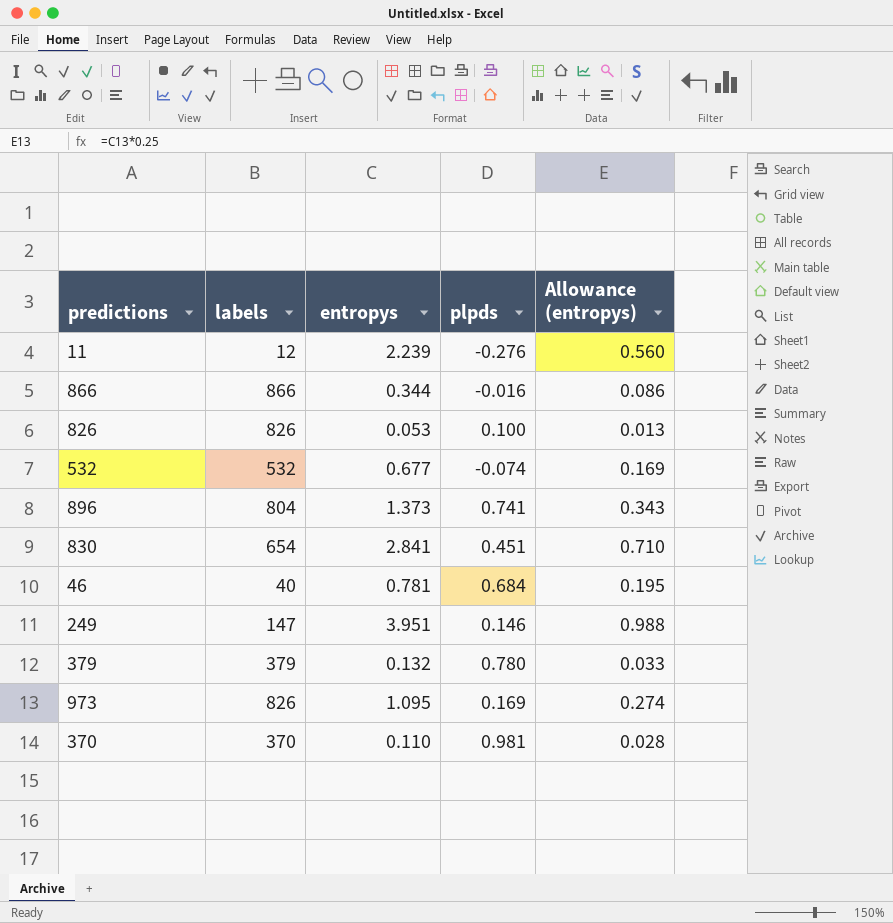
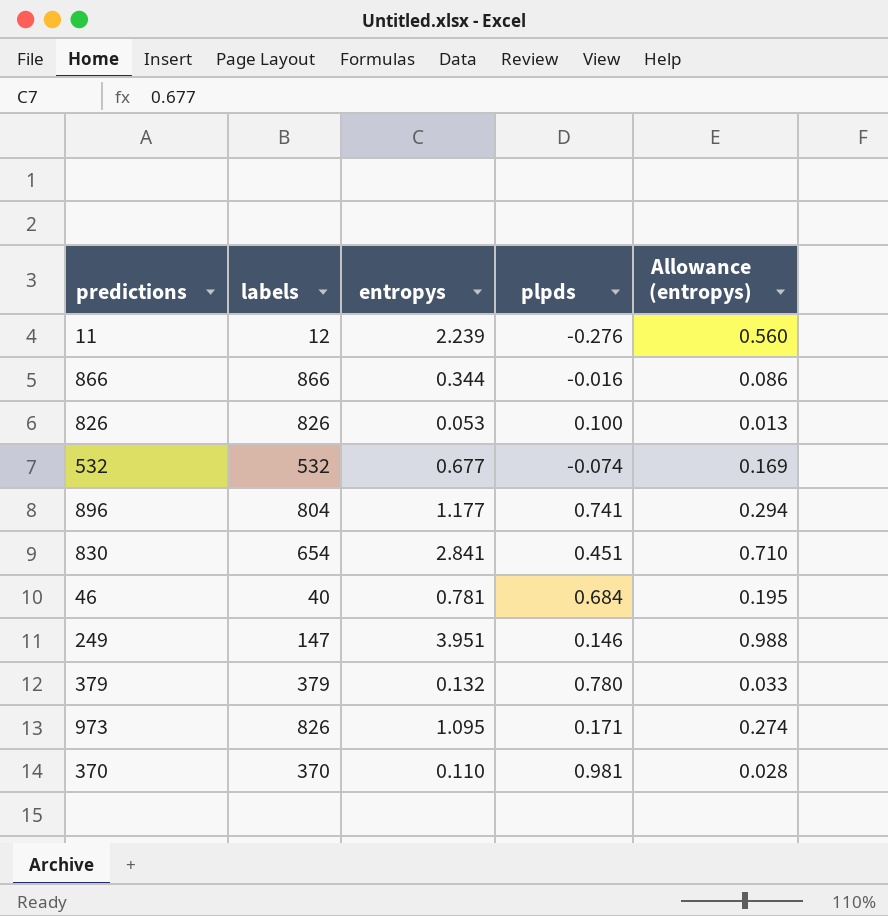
896 | entropys: 1.373 -> 1.177
896 | Allowance (entropys): 0.343 -> 0.294
973 | plpds: 0.169 -> 0.171

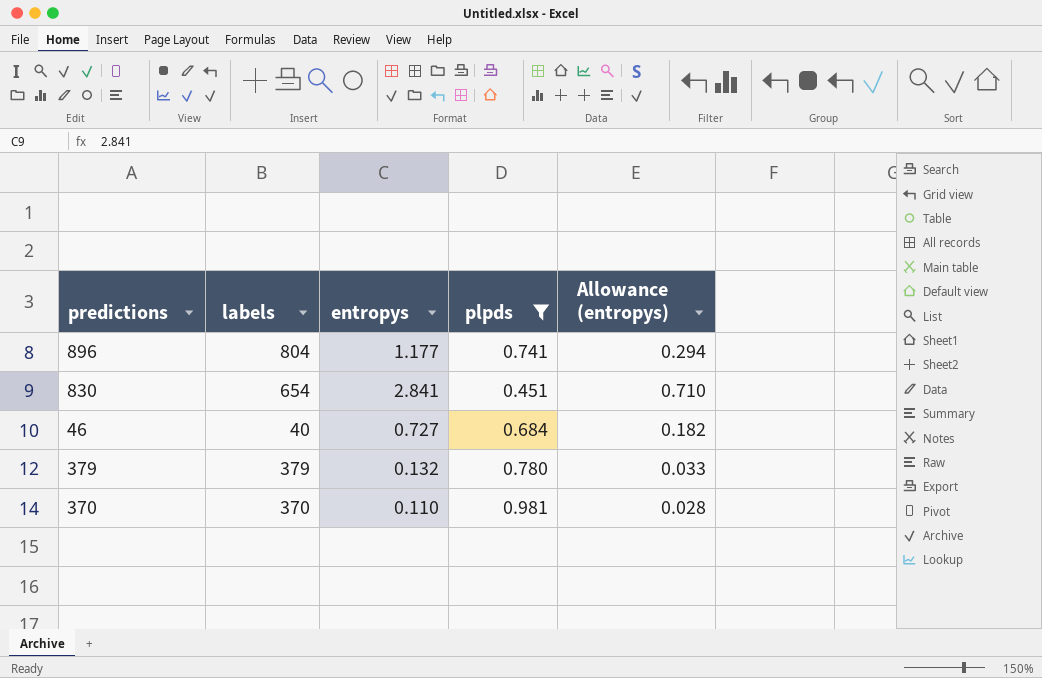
filter: none -> plpds >= 0.451
46 | entropys: 0.781 -> 0.727
46 | Allowance (entropys): 0.195 -> 0.182

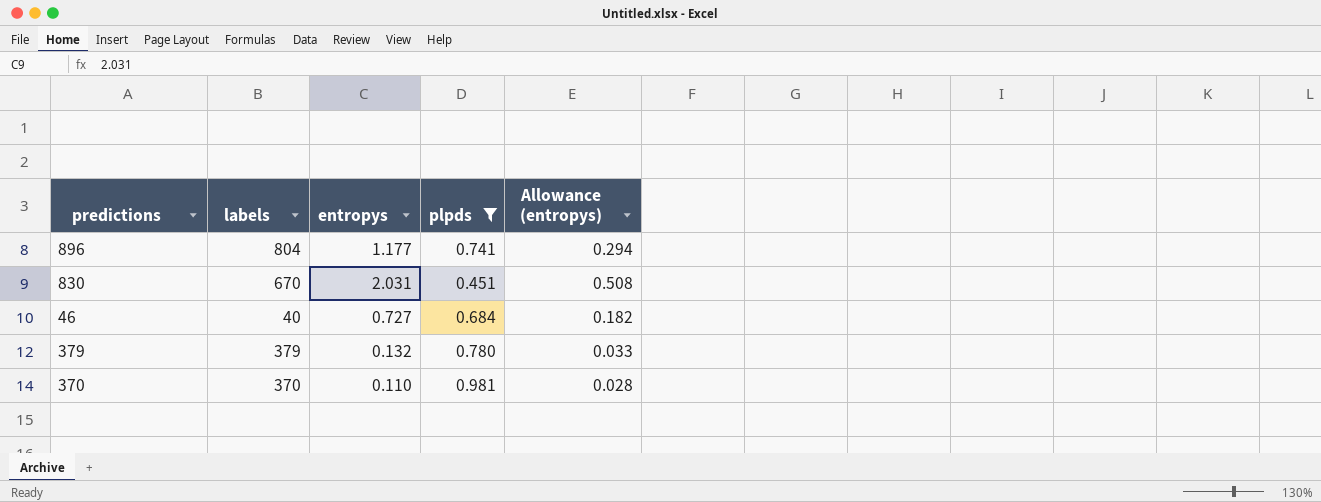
830 | labels: 654 -> 670
830 | entropys: 2.841 -> 2.031
830 | Allowance (entropys): 0.710 -> 0.508

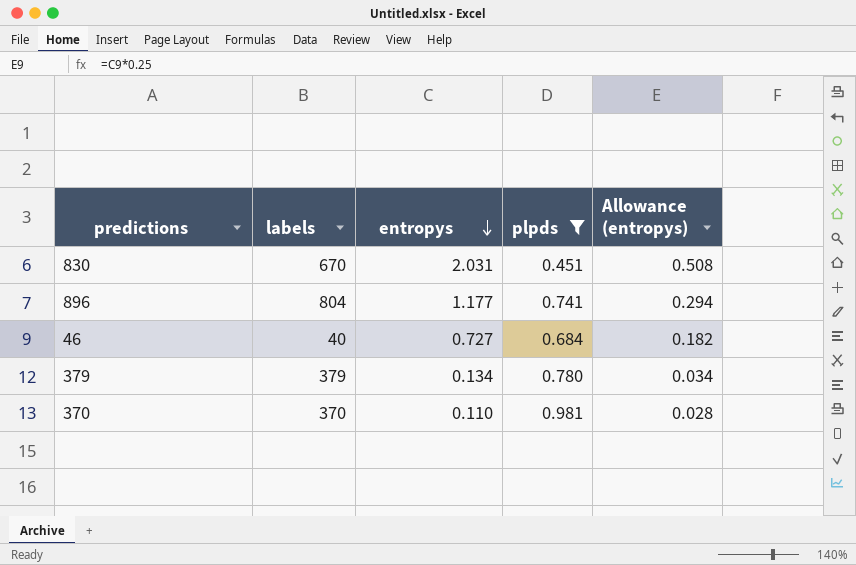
row order: none -> entropys descending
379 | entropys: 0.132 -> 0.134
379 | Allowance (entropys): 0.033 -> 0.034

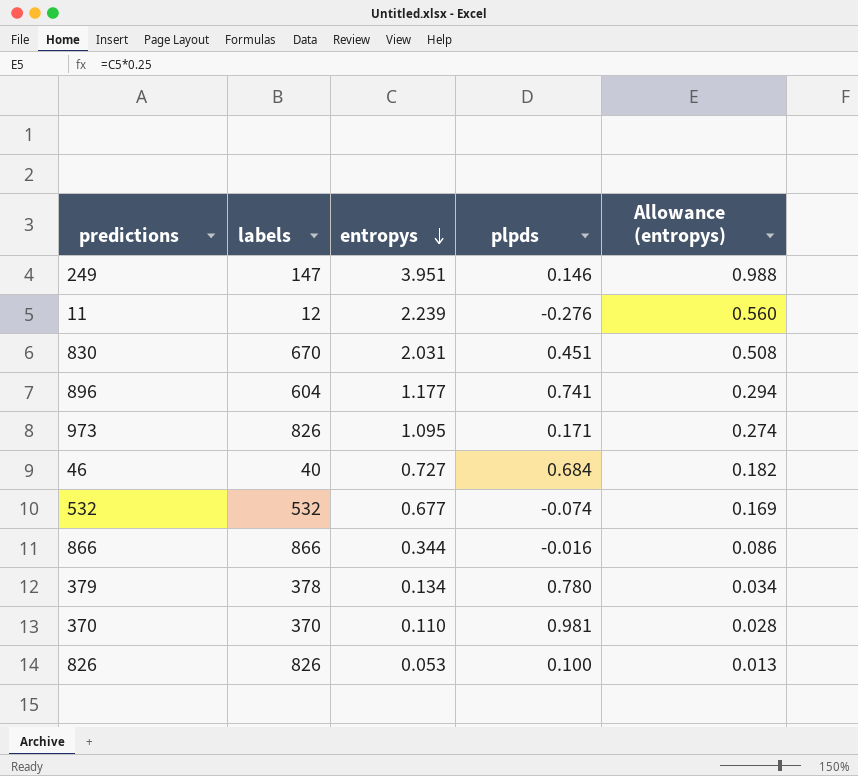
filter: plpds >= 0.451 -> none
896 | labels: 804 -> 604
379 | labels: 379 -> 378

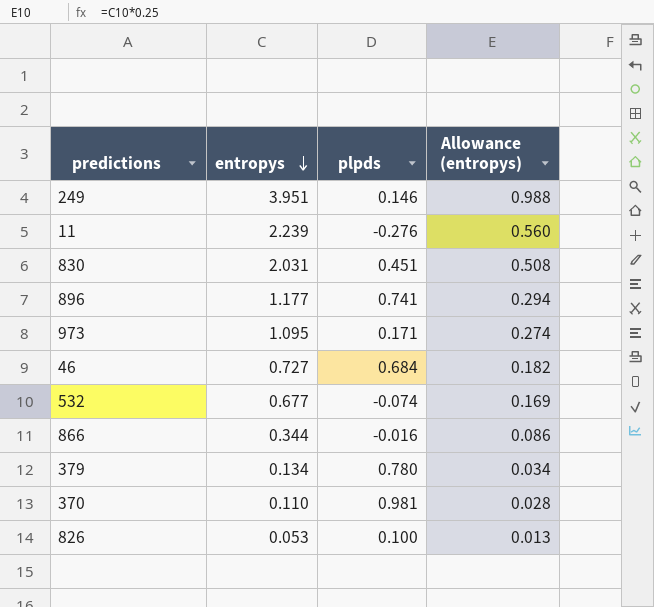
column labels | position: 2 -> none

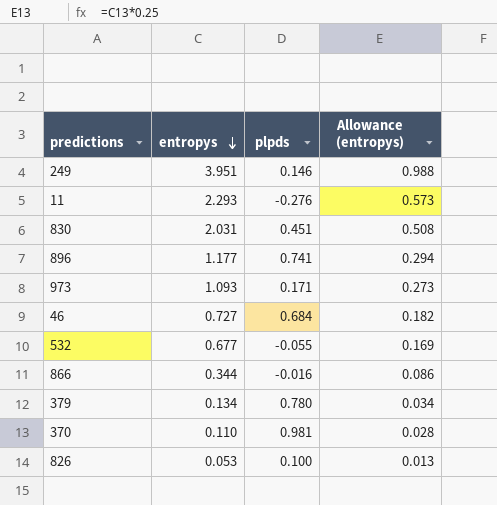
11 | entropys: 2.239 -> 2.293
11 | Allowance (entropys): 0.560 -> 0.573
973 | entropys: 1.095 -> 1.093
973 | Allowance (entropys): 0.274 -> 0.273
532 | plpds: -0.074 -> -0.055

